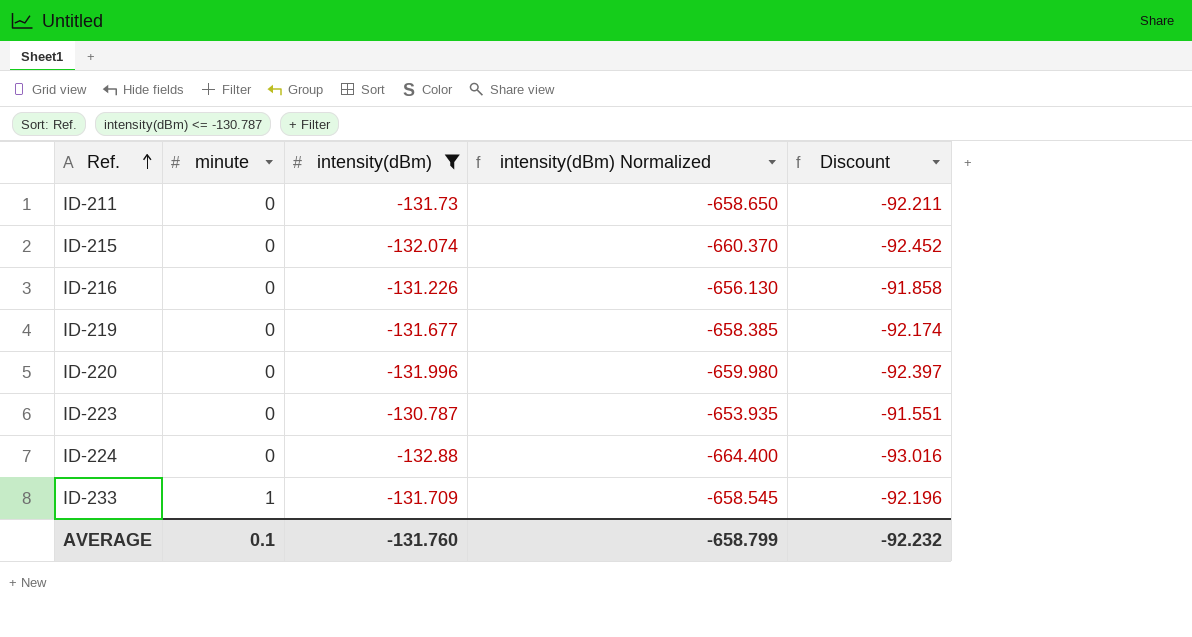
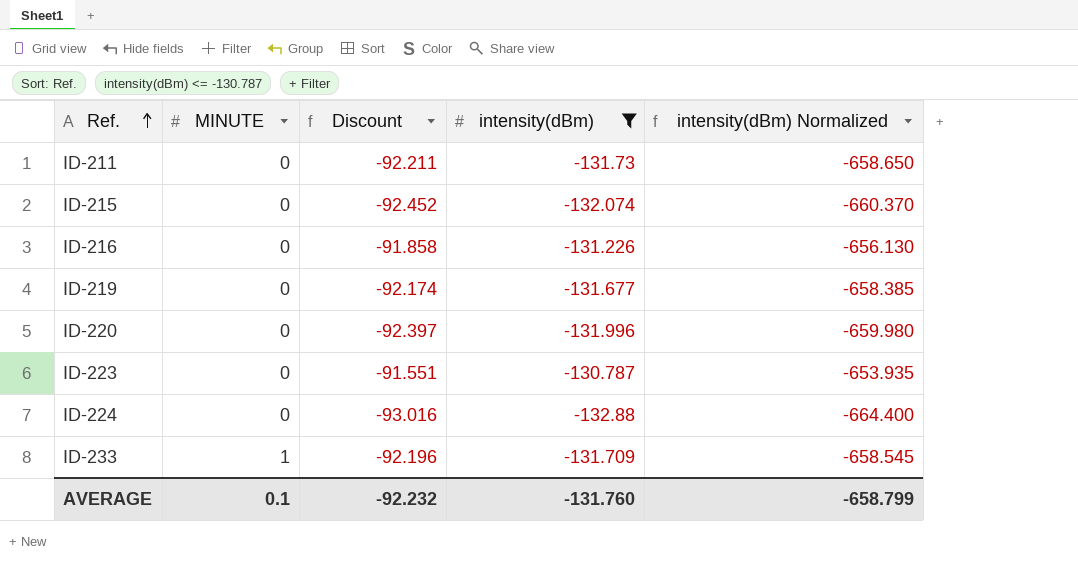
column name: minute -> MINUTE
column Discount | position: 5 -> 3

